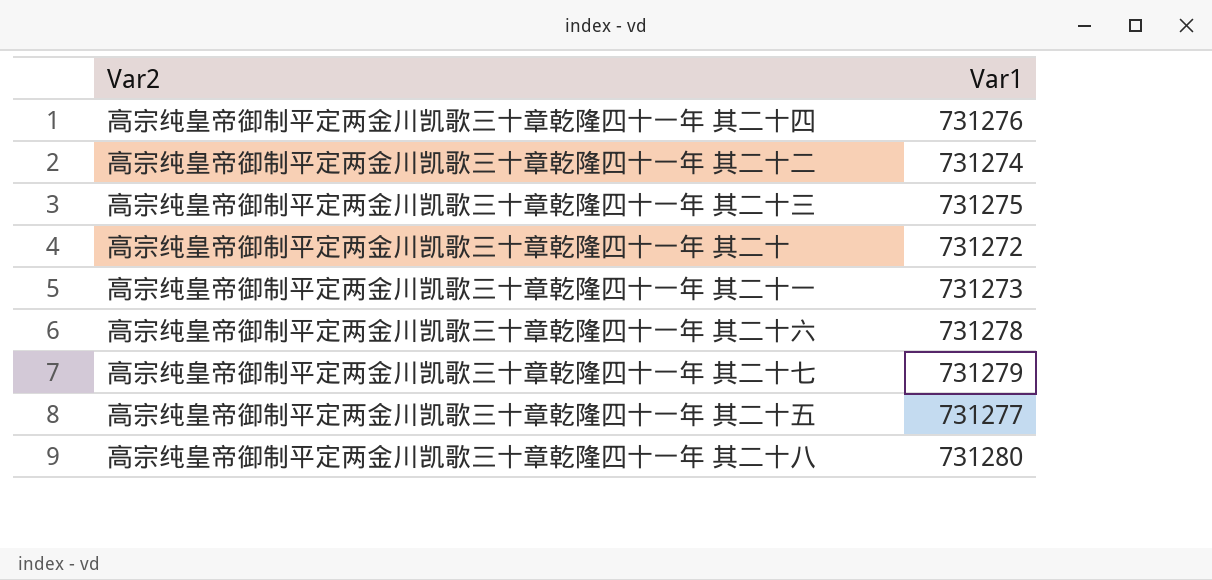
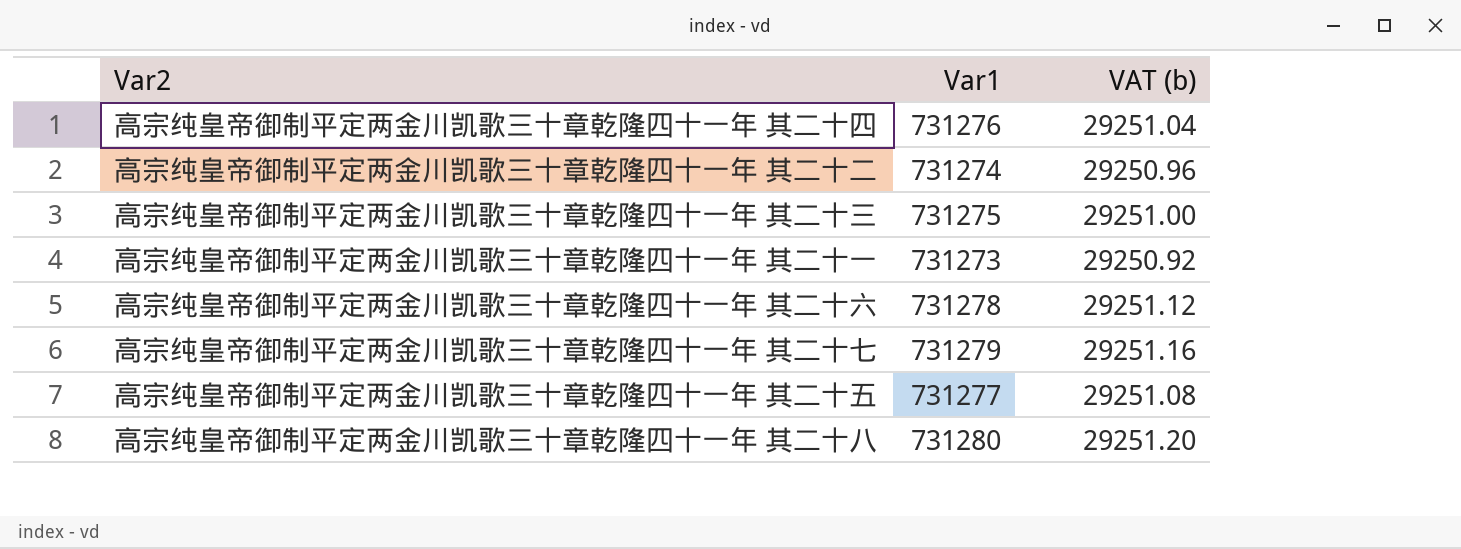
column VAT (b) | formula: none -> [Var1] * 0.04
row 高宗纯皇帝御制平定两金川凯歌三十章乾隆四十一年 其二十: 731272 -> none

